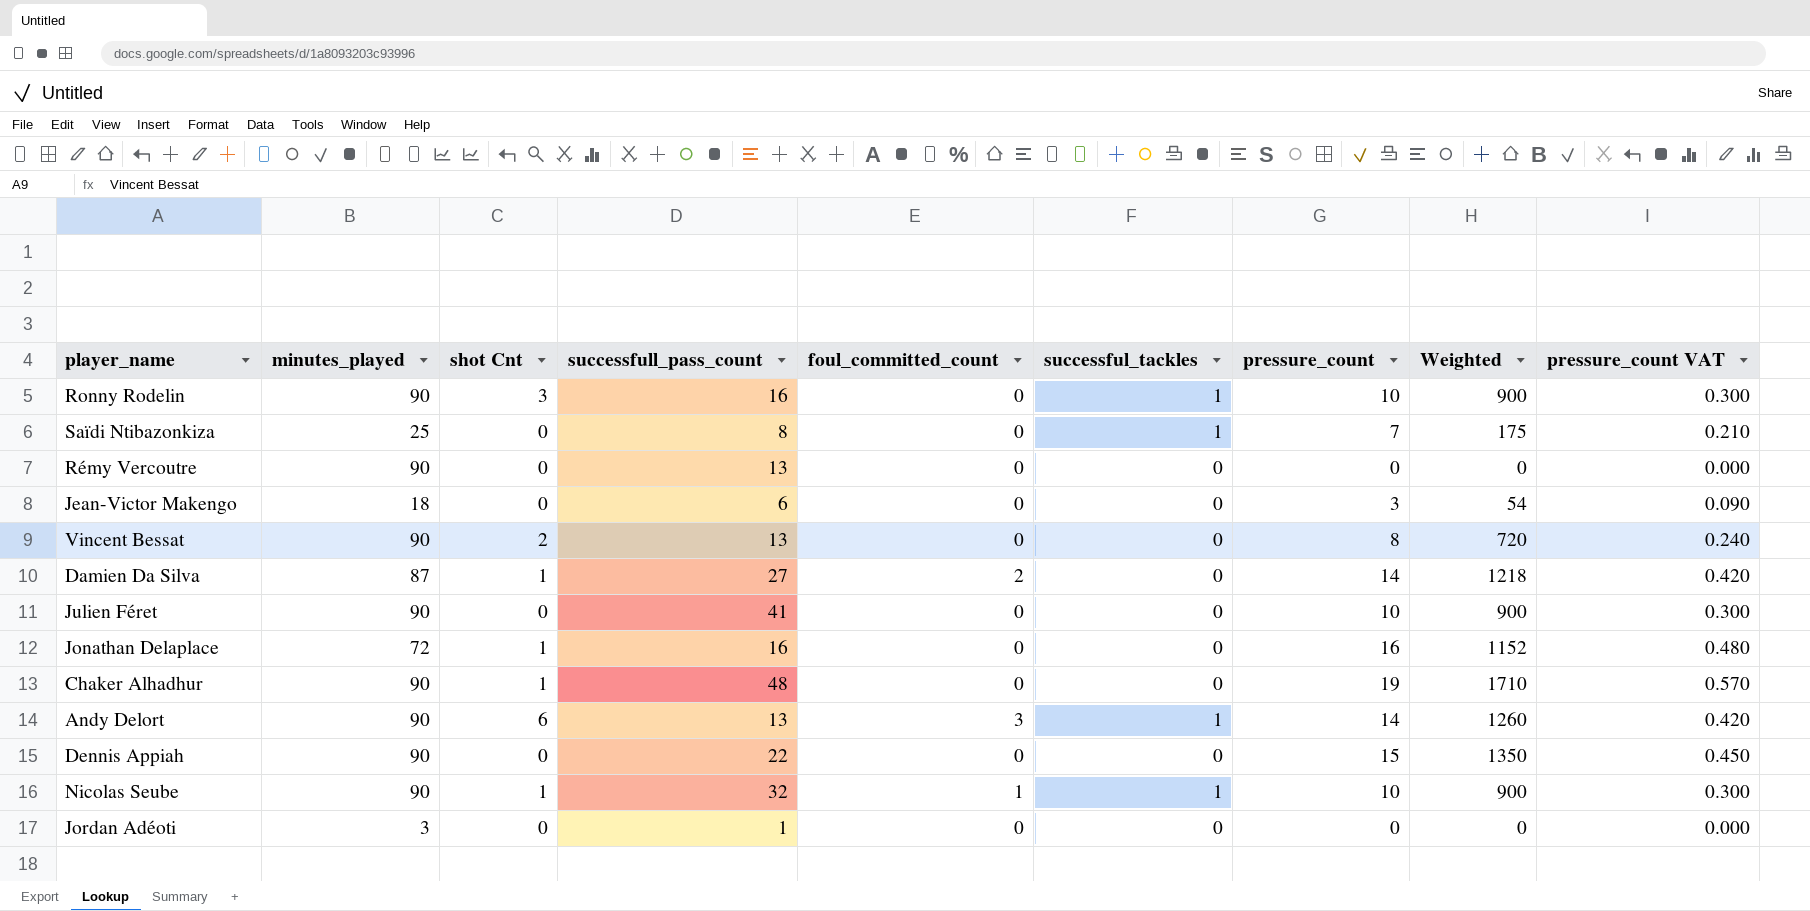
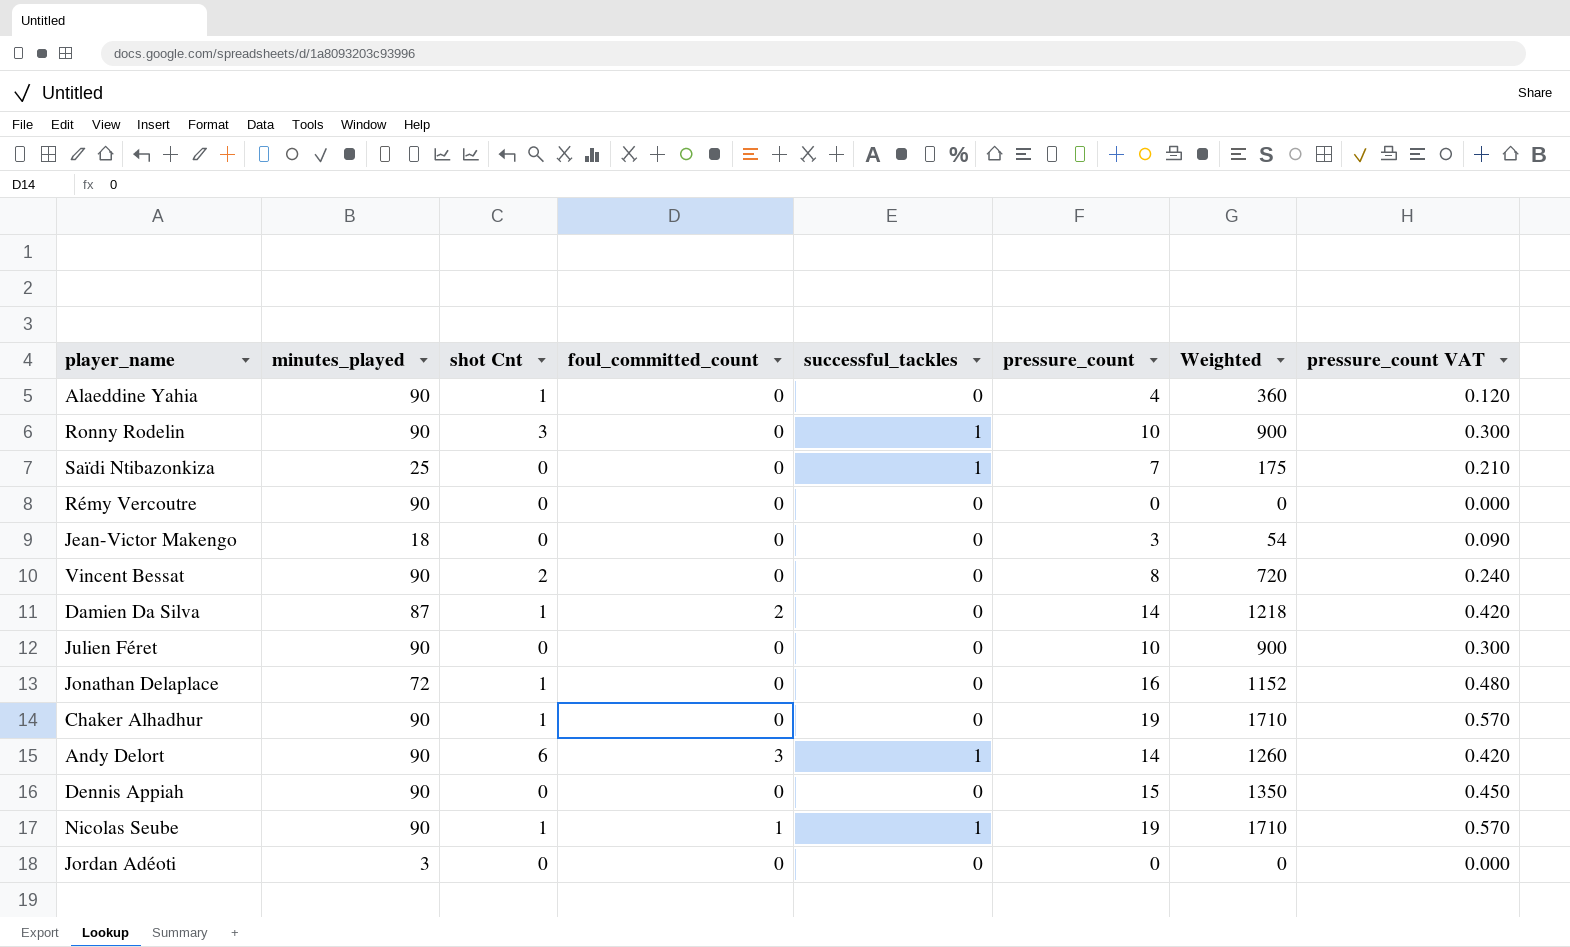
column successfull_pass_count | position: 4 -> none
row Alaeddine Yahia: none -> 90 | 1 | 0 | 0 | 4 | 360 | 0.120
Nicolas Seube | pressure_count: 10 -> 19
Nicolas Seube | Weighted: 900 -> 1710
Nicolas Seube | pressure_count VAT: 0.300 -> 0.570

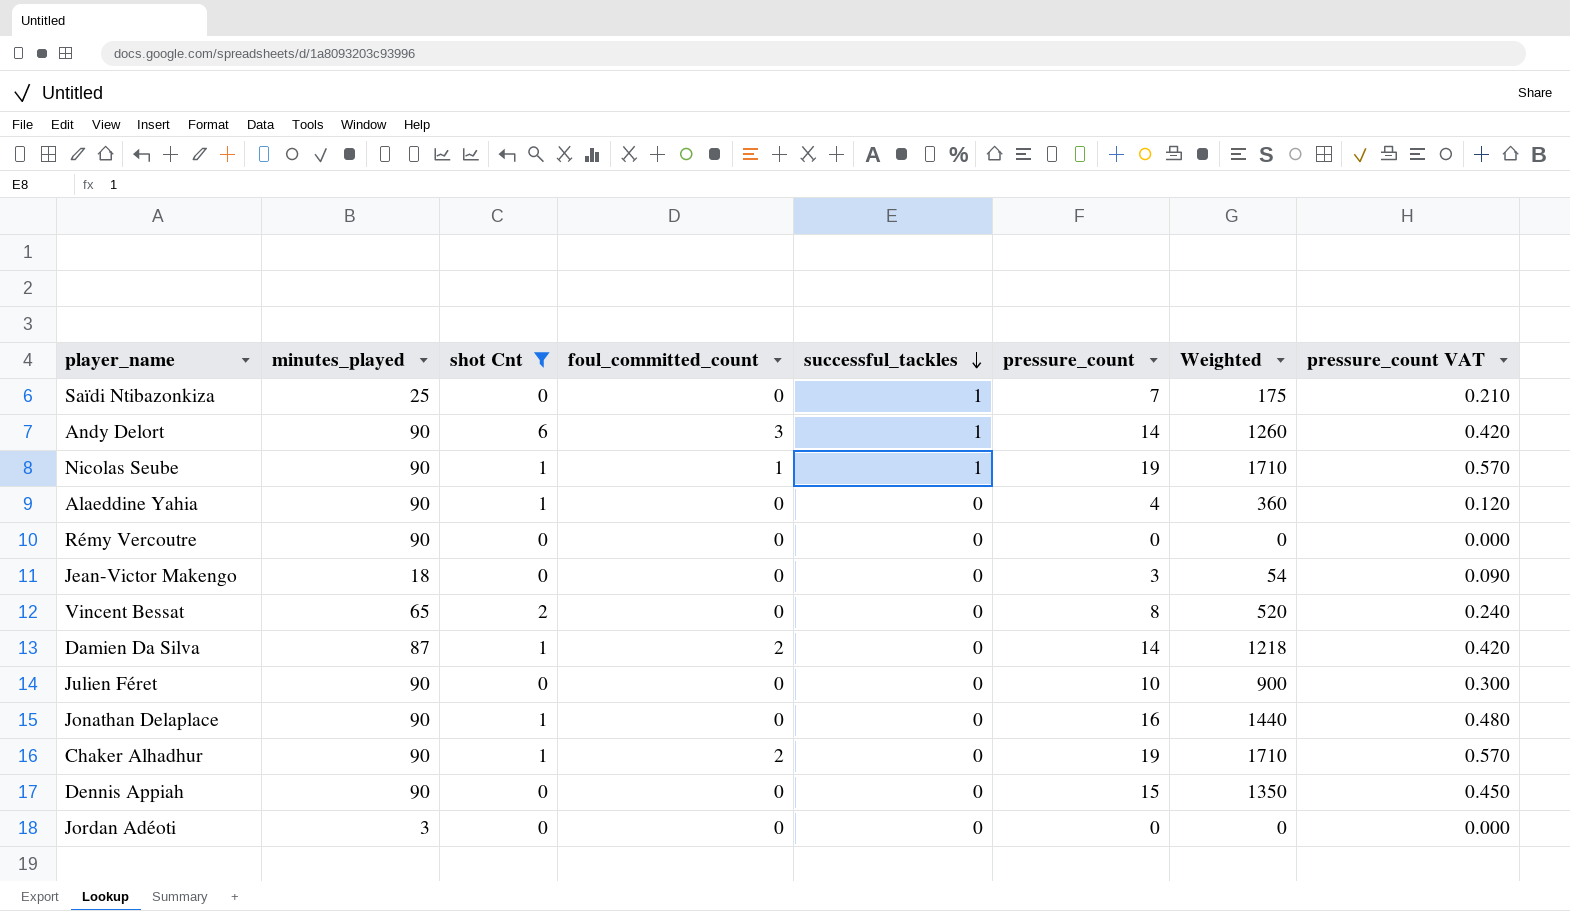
filter: none -> shot Cnt != 3
row order: none -> successful_tackles descending
Vincent Bessat | minutes_played: 90 -> 65
Vincent Bessat | Weighted: 720 -> 520
Jonathan Delaplace | minutes_played: 72 -> 90
Jonathan Delaplace | Weighted: 1152 -> 1440
Chaker Alhadhur | foul_committed_count: 0 -> 2

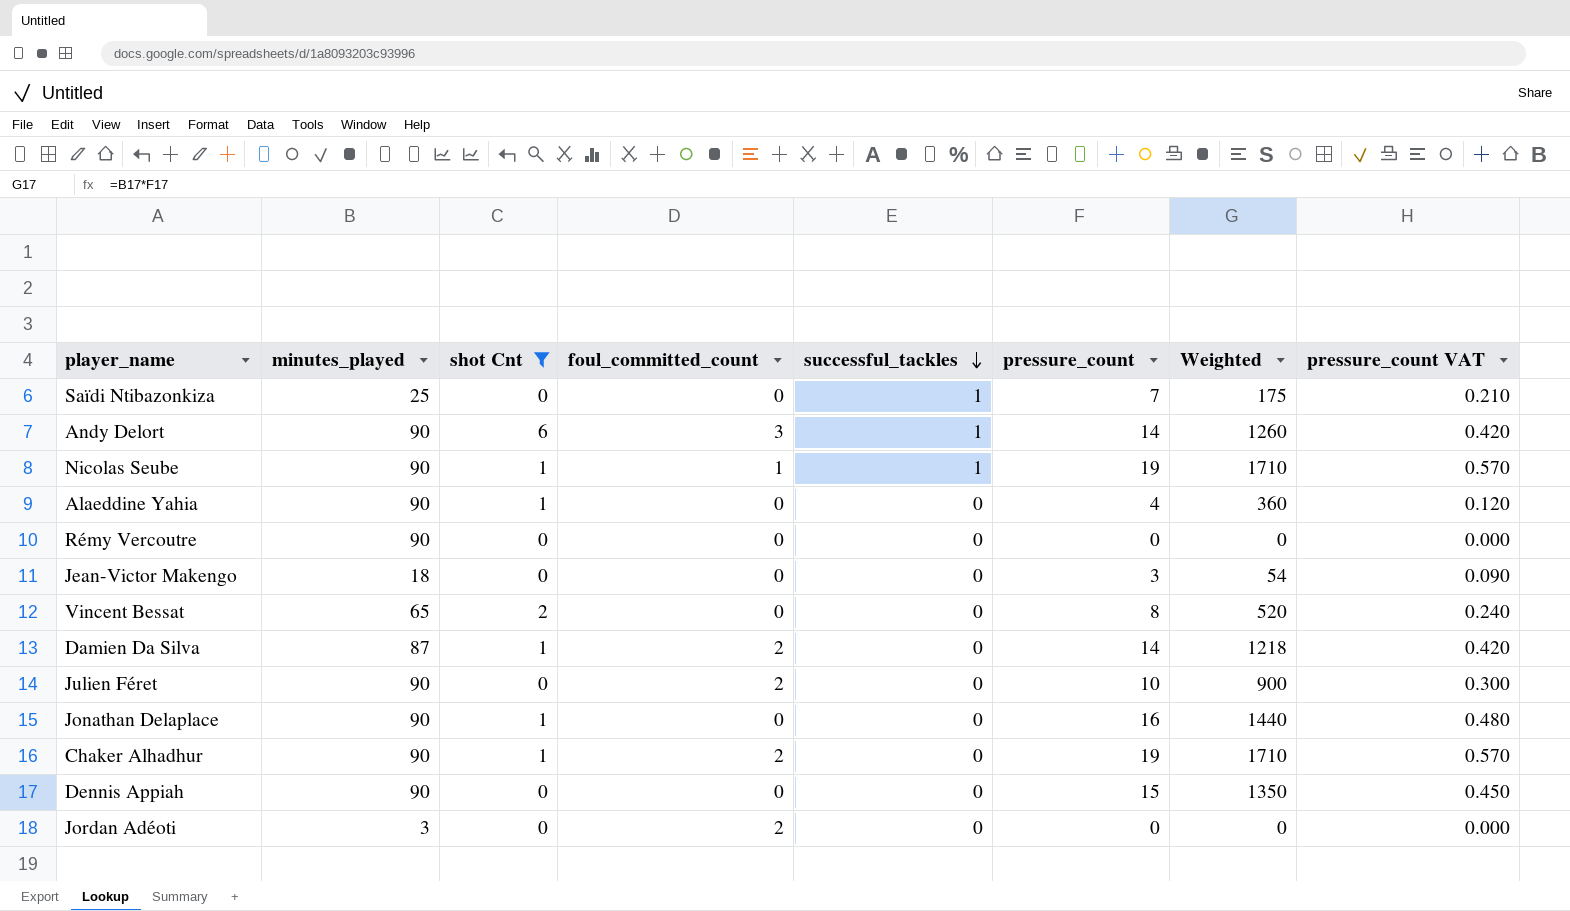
Julien Féret | foul_committed_count: 0 -> 2
Jordan Adéoti | foul_committed_count: 0 -> 2

